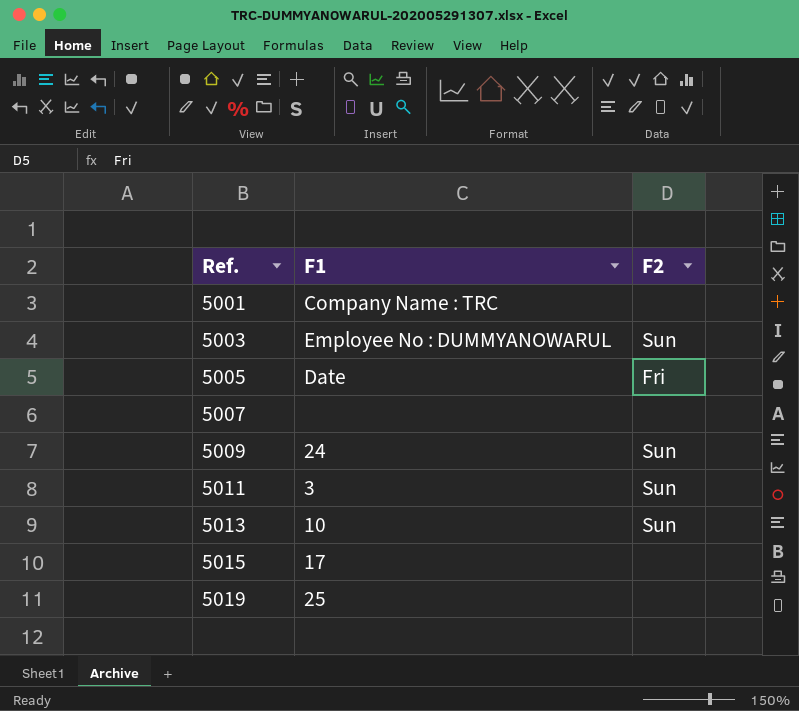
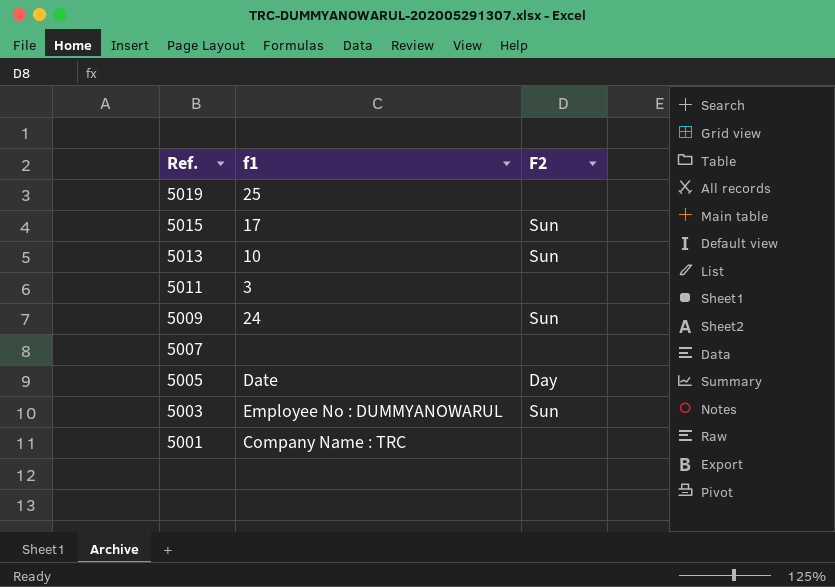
row order: Ref. ascending -> Ref. descending
column name: F1 -> f1
5015 | F2: none -> Sun
5011 | F2: Sun -> none
5005 | F2: Fri -> Day

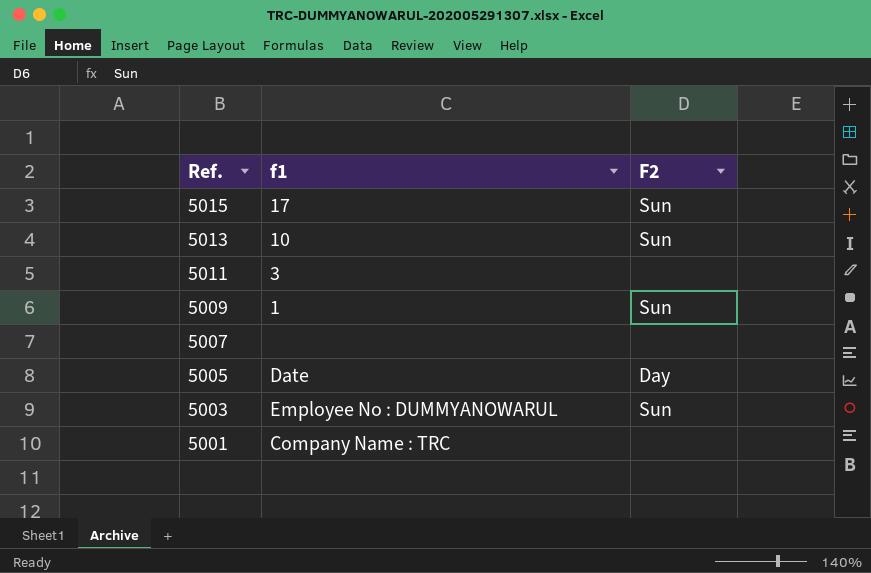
row 5019: 25 | none -> none
5009 | f1: 24 -> 1

